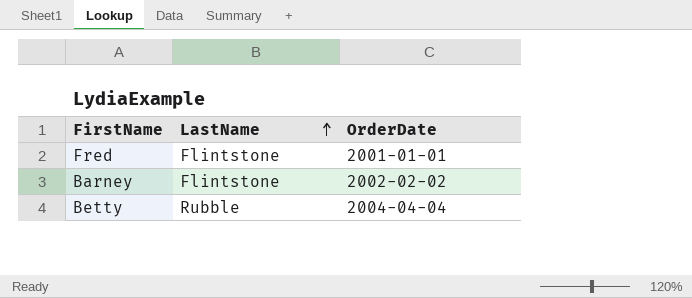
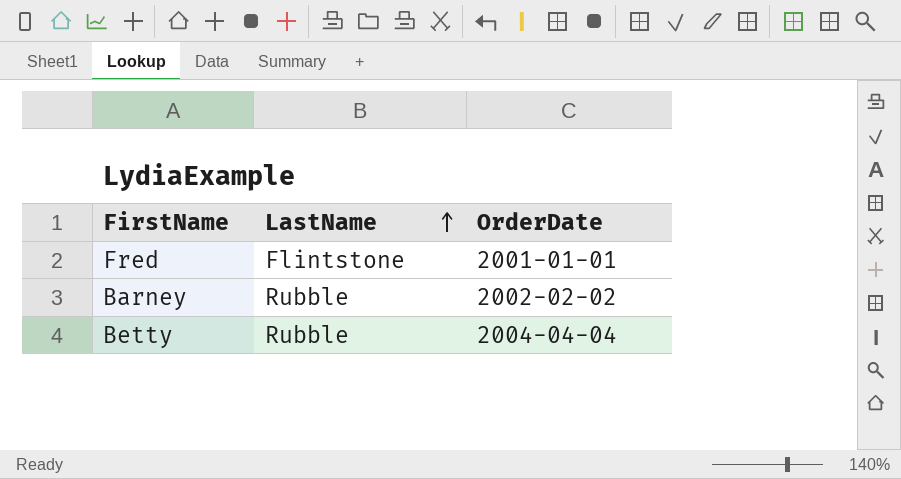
Barney | LastName: Flintstone -> Rubble

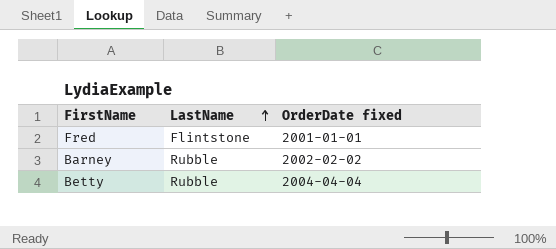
column name: OrderDate -> OrderDate fixed

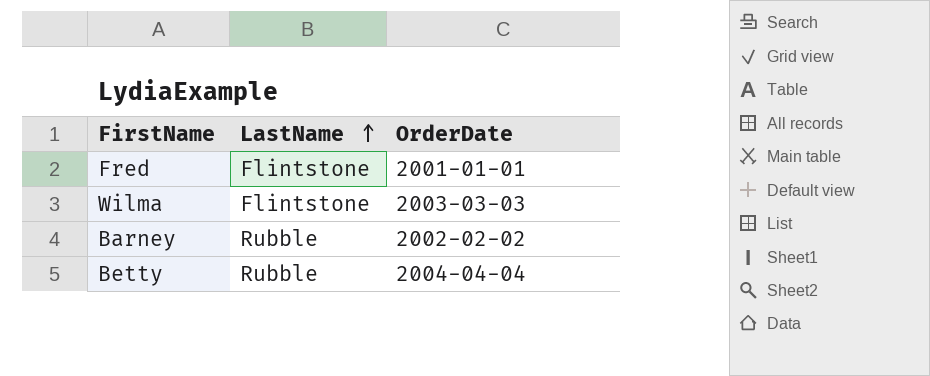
column name: OrderDate fixed -> OrderDate
row Wilma: none -> Flintstone | 2003-03-03

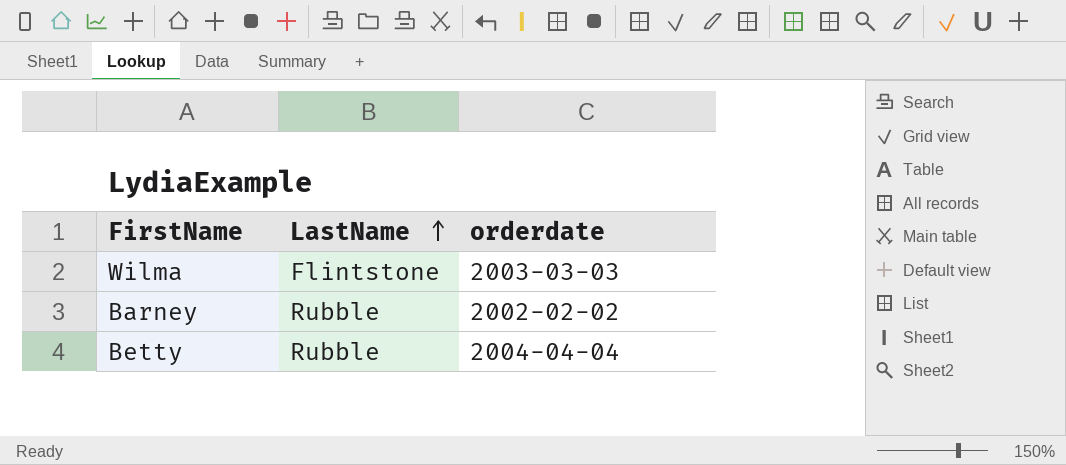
column name: OrderDate -> orderdate
row Fred: Flintstone | 2001-01-01 -> none

